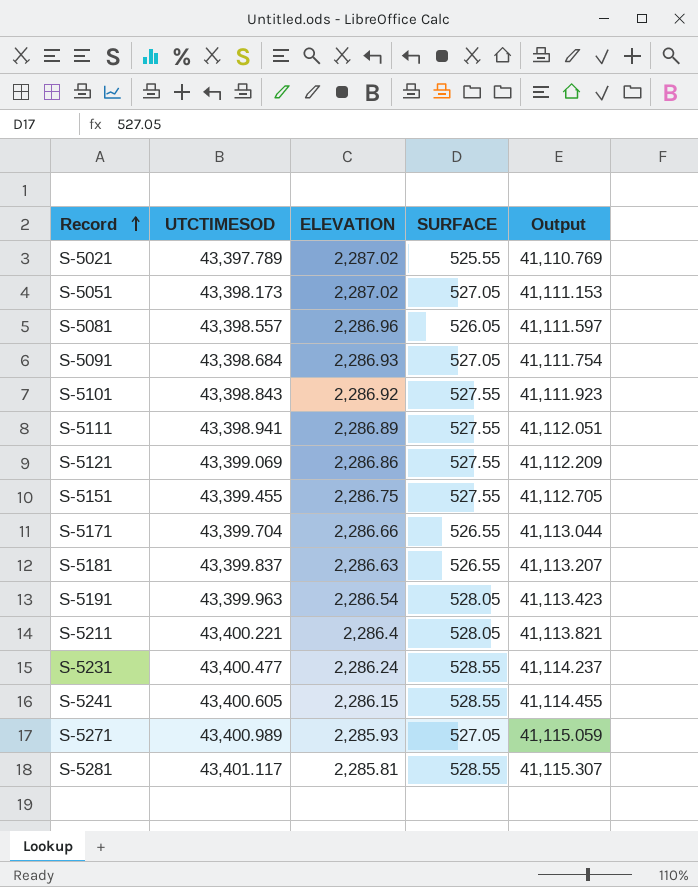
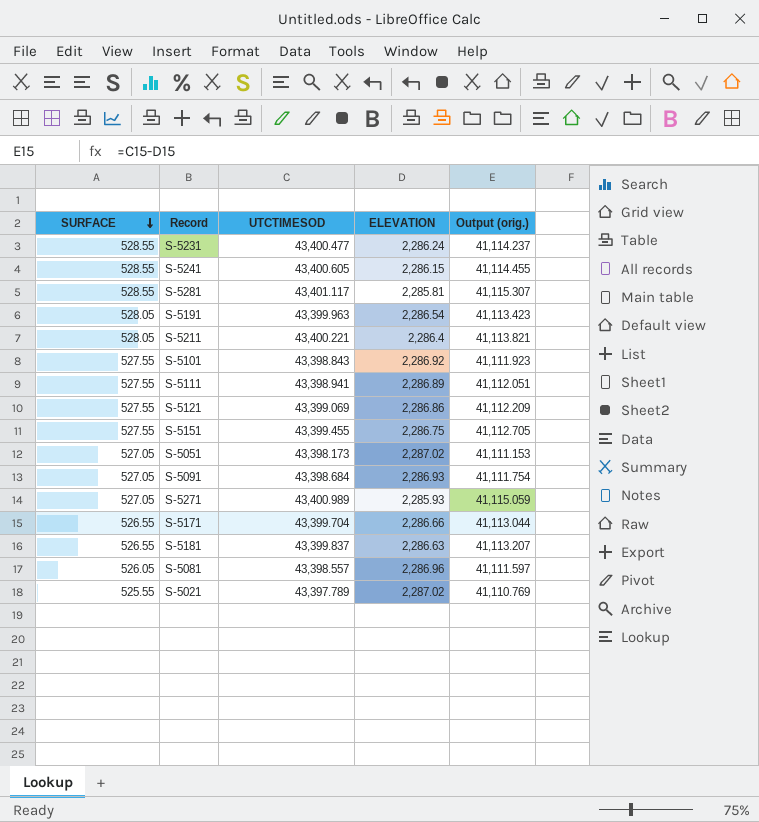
row order: Record ascending -> SURFACE descending
column SURFACE | position: 4 -> 1
column name: Output -> Output (orig.)

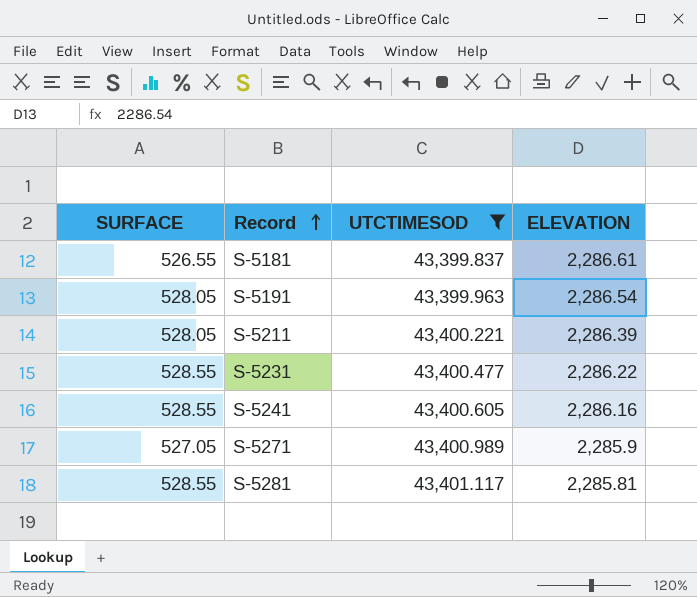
filter: none -> UTCTIMESOD >= 43,399.837
row order: SURFACE descending -> Record ascending
column Output (orig.) | formula: [UTCTIMESOD] - [ELEVATION] -> none
S-5181 | ELEVATION: 2,286.63 -> 2,286.61
S-5211 | ELEVATION: 2,286.4 -> 2,286.39
S-5231 | ELEVATION: 2,286.24 -> 2,286.22
S-5241 | ELEVATION: 2,286.15 -> 2,286.16
S-5271 | ELEVATION: 2,285.93 -> 2,285.9

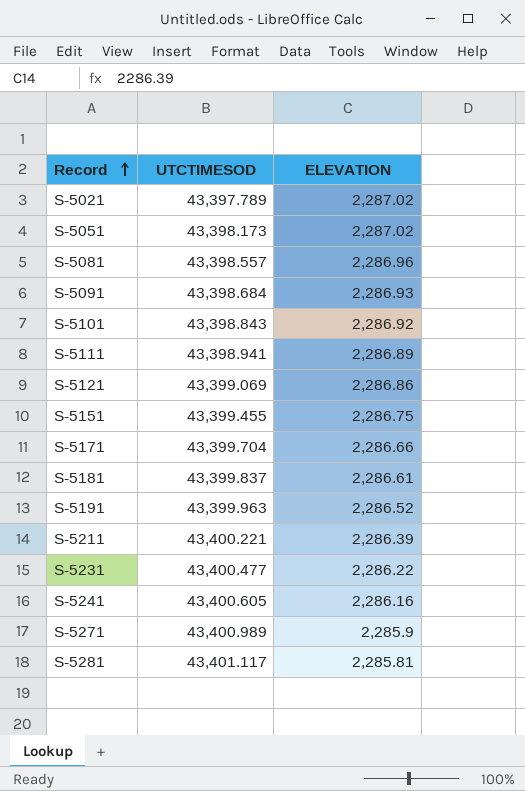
filter: UTCTIMESOD >= 43,399.837 -> none
column SURFACE | position: 1 -> none
S-5191 | ELEVATION: 2,286.54 -> 2,286.52

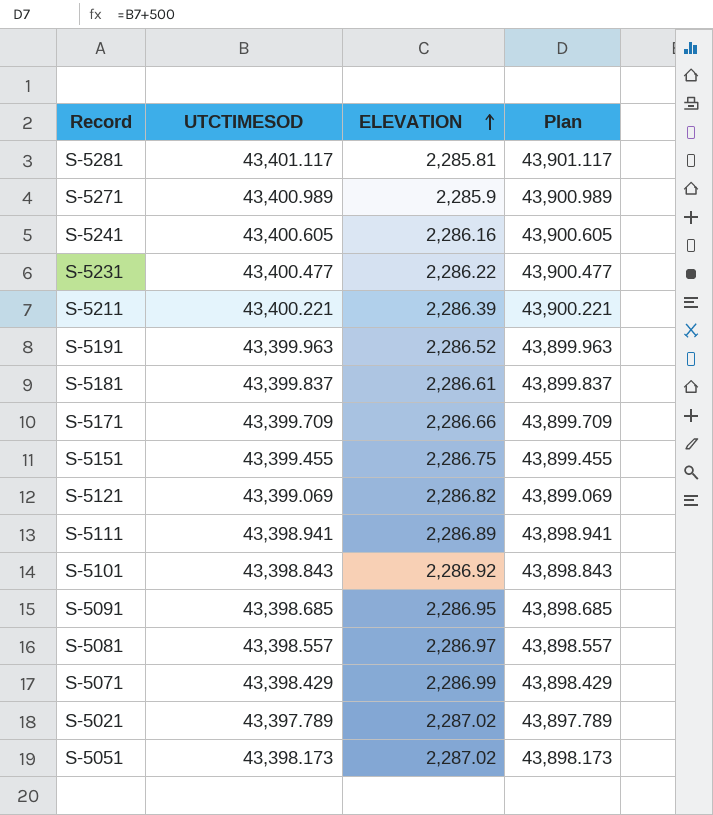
row order: Record ascending -> ELEVATION ascending
column Plan | formula: none -> [UTCTIMESOD] + 500
S-5171 | UTCTIMESOD: 43,399.704 -> 43,399.709
S-5121 | ELEVATION: 2,286.86 -> 2,286.82
S-5091 | UTCTIMESOD: 43,398.684 -> 43,398.685
S-5091 | ELEVATION: 2,286.93 -> 2,286.95
S-5081 | ELEVATION: 2,286.96 -> 2,286.97
row S-5071: none -> 43,398.429 | 2,286.99 | 43,898.429

